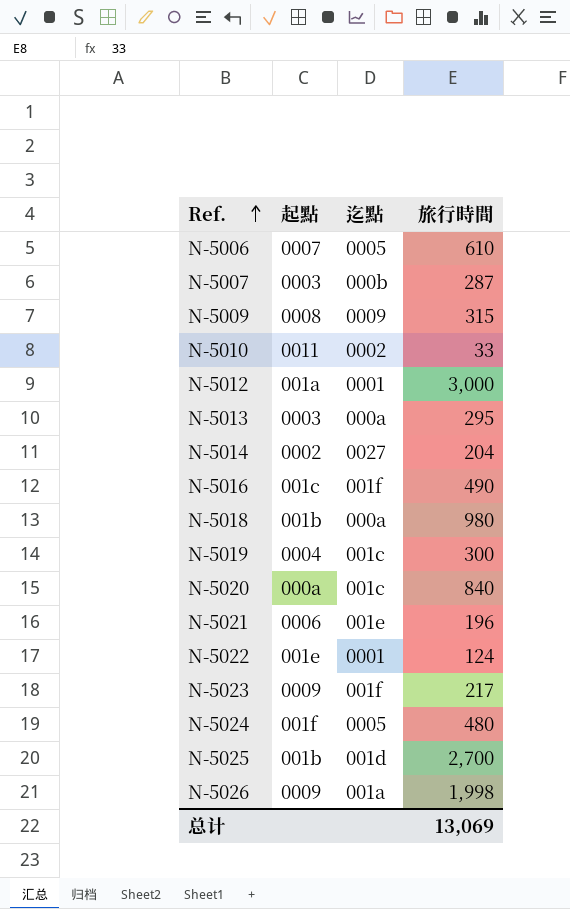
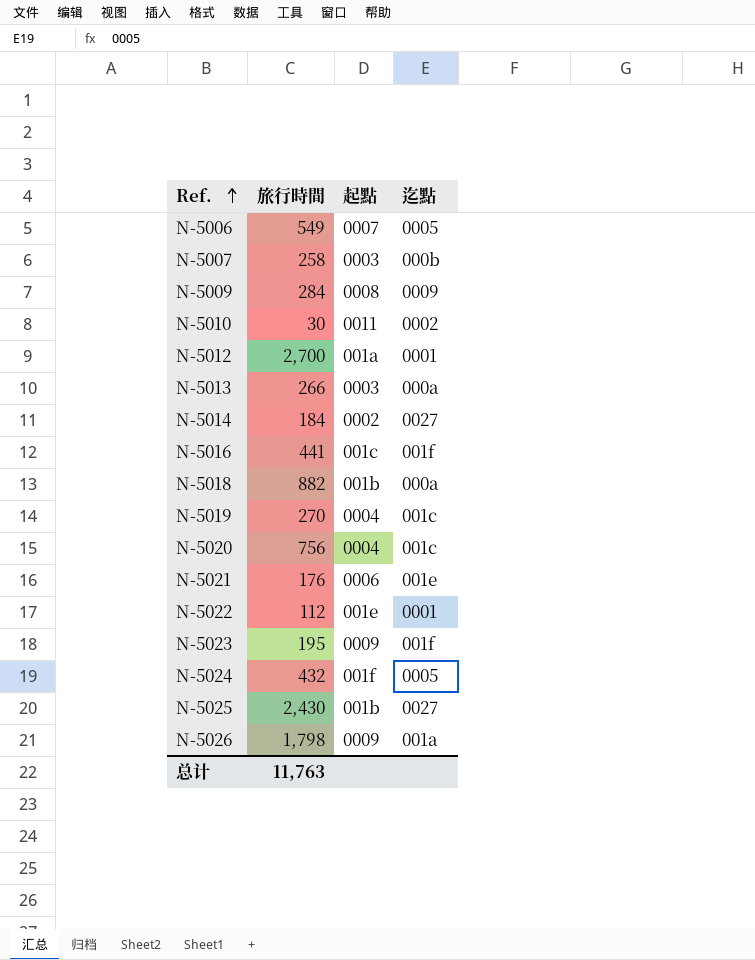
column 旅行時間 | position: 4 -> 2
N-5006 | 旅行時間: 610 -> 549
N-5007 | 旅行時間: 287 -> 258
N-5009 | 旅行時間: 315 -> 284
N-5010 | 旅行時間: 33 -> 30
N-5012 | 旅行時間: 3,000 -> 2,700
N-5013 | 旅行時間: 295 -> 266
N-5014 | 旅行時間: 204 -> 184
N-5016 | 旅行時間: 490 -> 441
N-5018 | 旅行時間: 980 -> 882
N-5019 | 旅行時間: 300 -> 270
N-5020 | 旅行時間: 840 -> 756
N-5020 | 起點: 000a -> 0004
N-5021 | 旅行時間: 196 -> 176
N-5022 | 旅行時間: 124 -> 112
N-5023 | 旅行時間: 217 -> 195
N-5024 | 旅行時間: 480 -> 432
N-5025 | 旅行時間: 2,700 -> 2,430
N-5025 | 迄點: 001d -> 0027
N-5026 | 旅行時間: 1,998 -> 1,798
总计 | 旅行時間: 13,069 -> 11,763

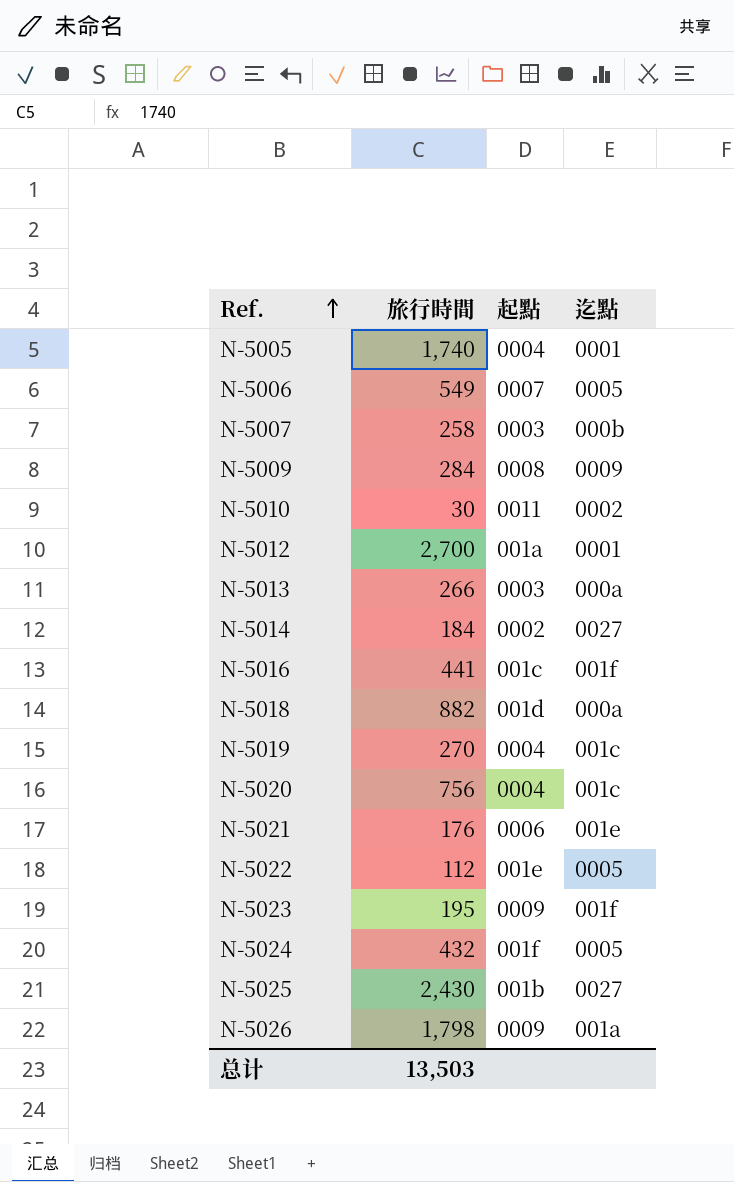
row N-5005: none -> 1,740 | 0004 | 0001
N-5018 | 起點: 001b -> 001d
N-5022 | 迄點: 0001 -> 0005
总计 | 旅行時間: 11,763 -> 13,503

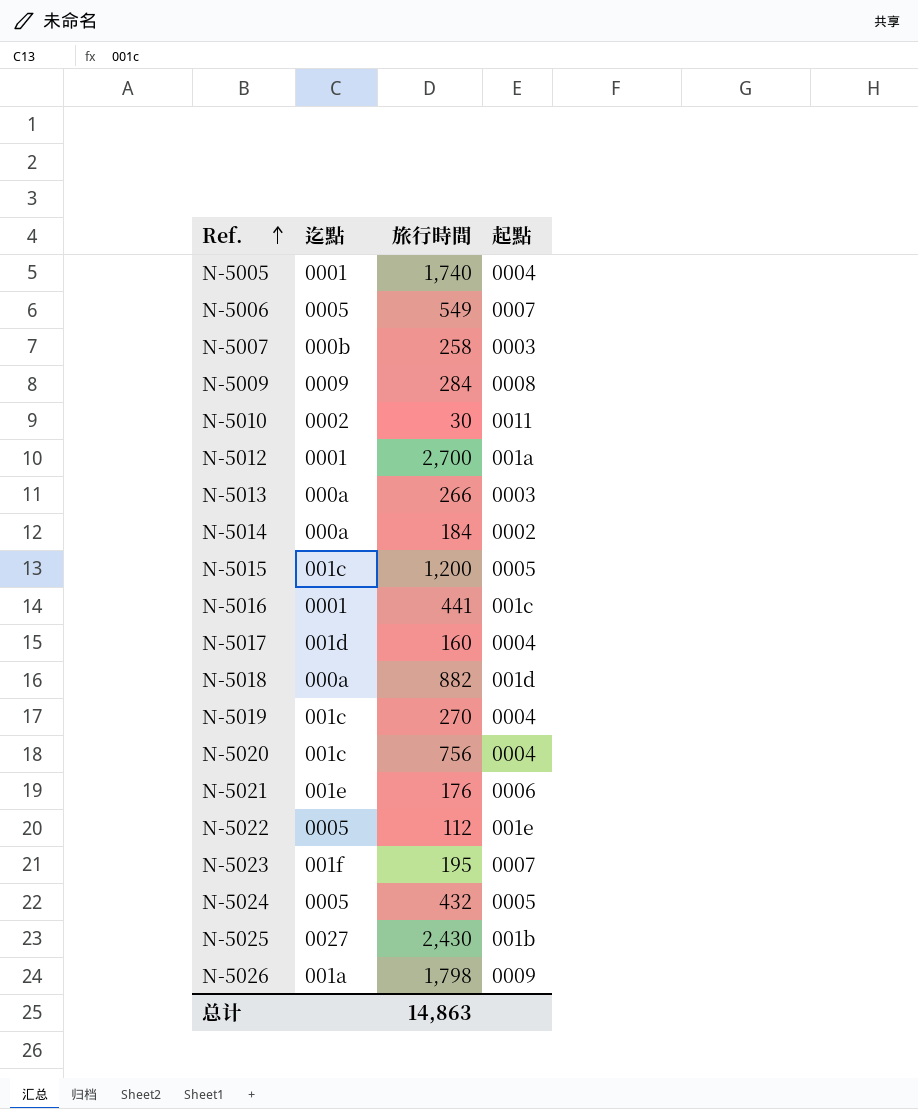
column 迄點 | position: 4 -> 2
N-5014 | 迄點: 0027 -> 000a
row N-5015: none -> 001c | 1,200 | 0005
N-5016 | 迄點: 001f -> 0001
row N-5017: none -> 001d | 160 | 0004
N-5023 | 起點: 0009 -> 0007
N-5024 | 起點: 001f -> 0005
总计 | 旅行時間: 13,503 -> 14,863

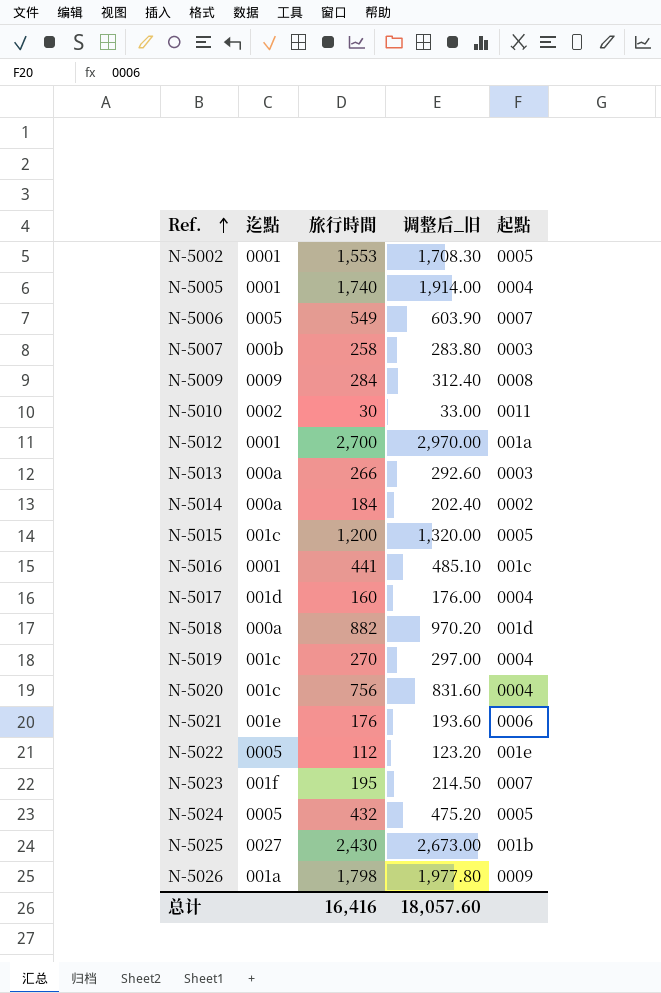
column 调整后_旧 | formula: none -> [旅行時間] * 1.1
row N-5002: none -> 0001 | 1,553 | 1,708.30 | 0005
总计 | 旅行時間: 14,863 -> 16,416

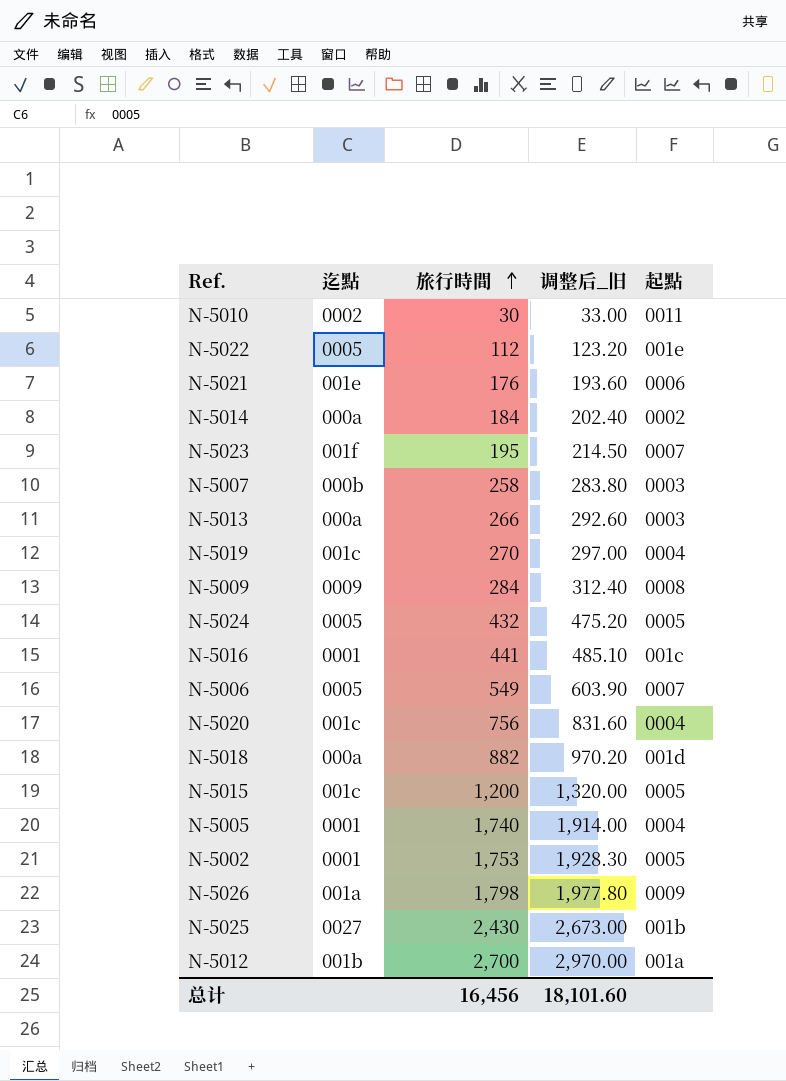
row order: Ref. ascending -> 旅行時間 ascending
row N-5017: 001d | 160 | 176.00 | 0004 -> none
N-5002 | 旅行時間: 1,553 -> 1,753
N-5002 | 调整后_旧: 1,708.30 -> 1,928.30
N-5012 | 迄點: 0001 -> 001b
总计 | 旅行時間: 16,416 -> 16,456
总计 | 调整后_旧: 18,057.60 -> 18,101.60

